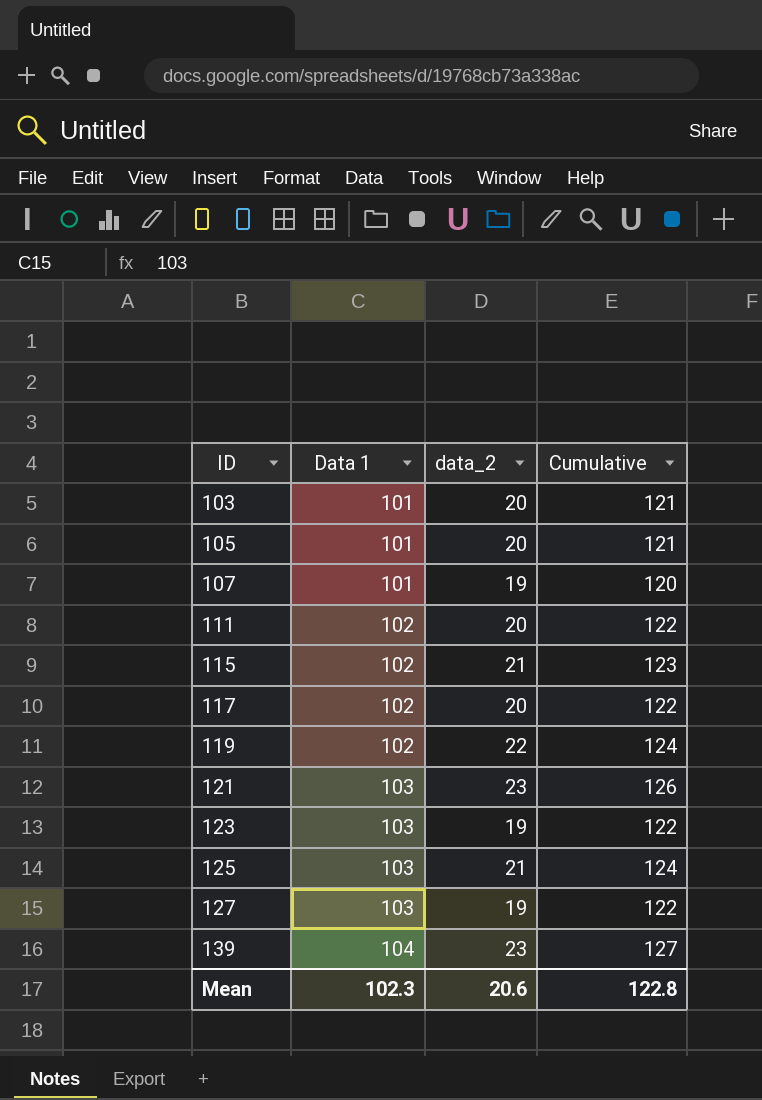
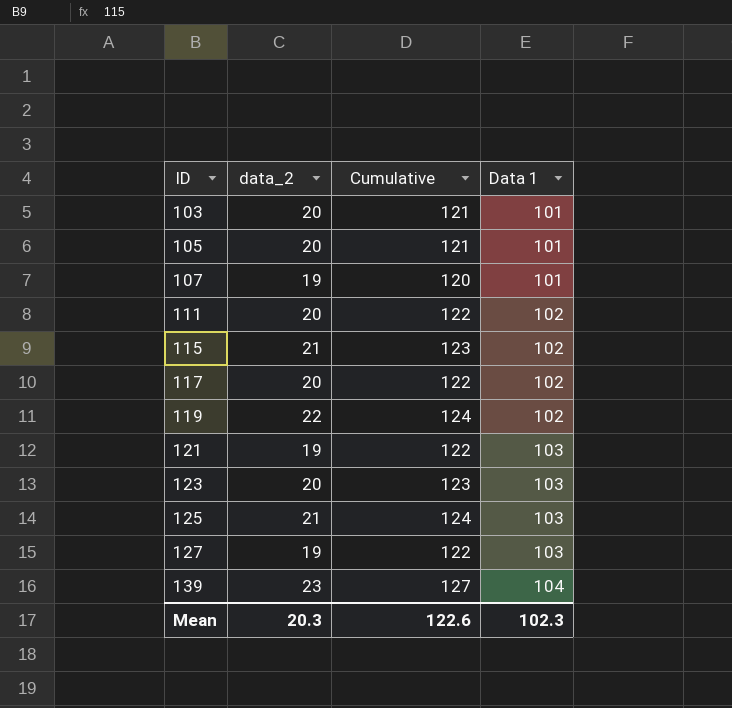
column Data 1 | position: 2 -> 4
121 | data_2: 23 -> 19
121 | Cumulative: 126 -> 122
123 | data_2: 19 -> 20
123 | Cumulative: 122 -> 123
Mean | data_2: 20.6 -> 20.3
Mean | Cumulative: 122.8 -> 122.6

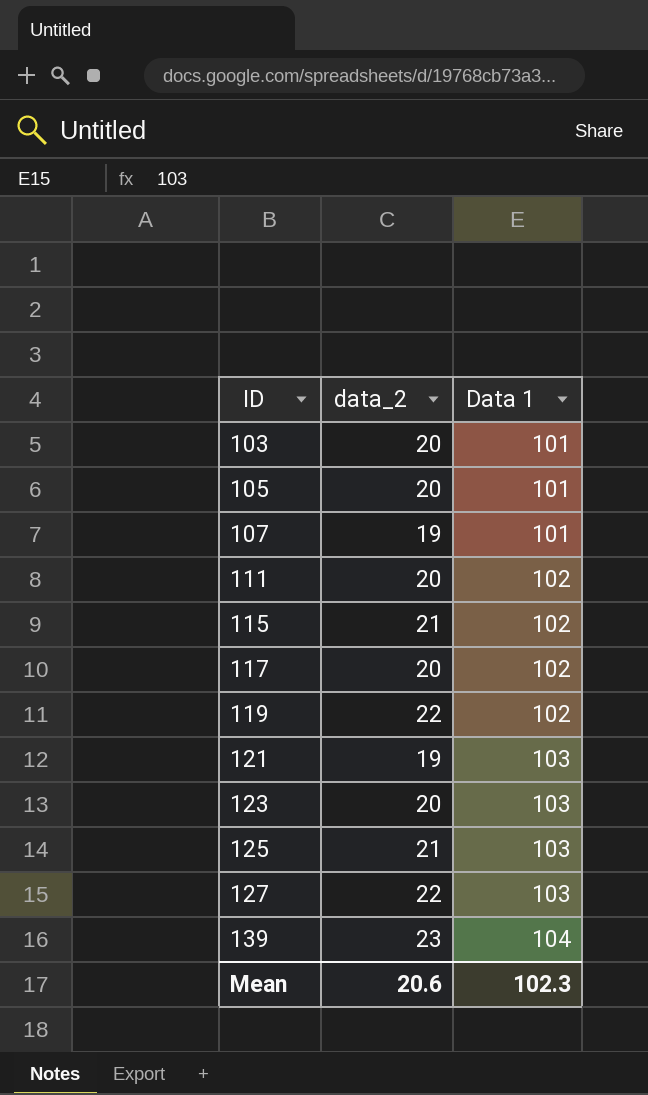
column Cumulative | formula: [data_2] + [Data 1] -> none
127 | data_2: 19 -> 22
Mean | data_2: 20.3 -> 20.6

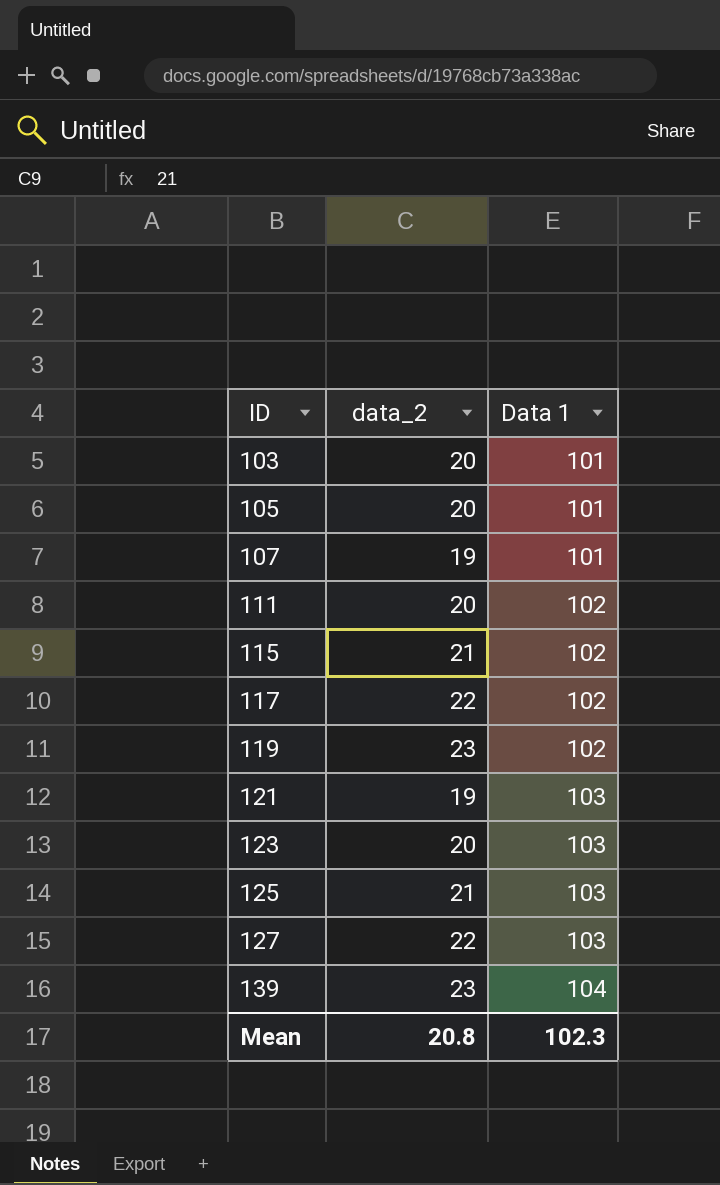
117 | data_2: 20 -> 22
119 | data_2: 22 -> 23
Mean | data_2: 20.6 -> 20.8

